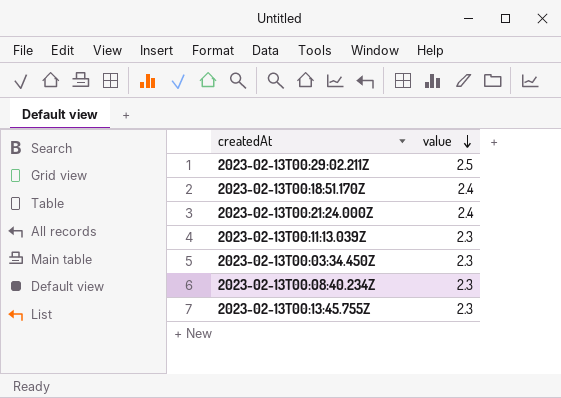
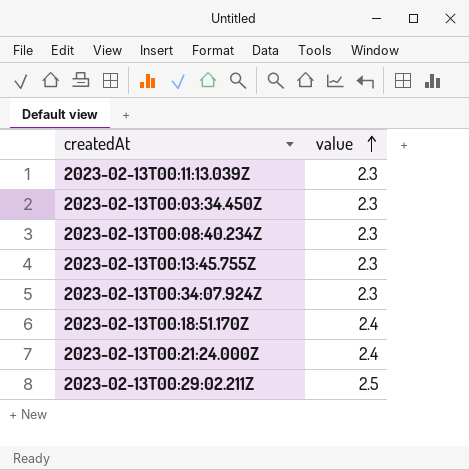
row order: value descending -> value ascending
row 2023-02-13T00:34:07.924Z: none -> 2.3

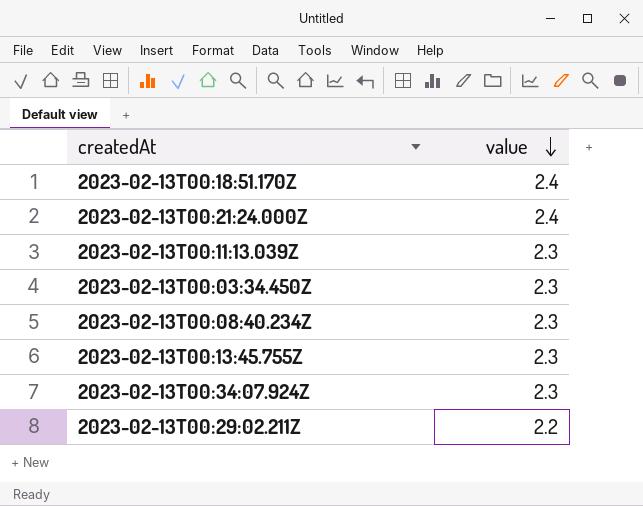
row order: value ascending -> value descending
2023-02-13T00:29:02.211Z | value: 2.5 -> 2.2

